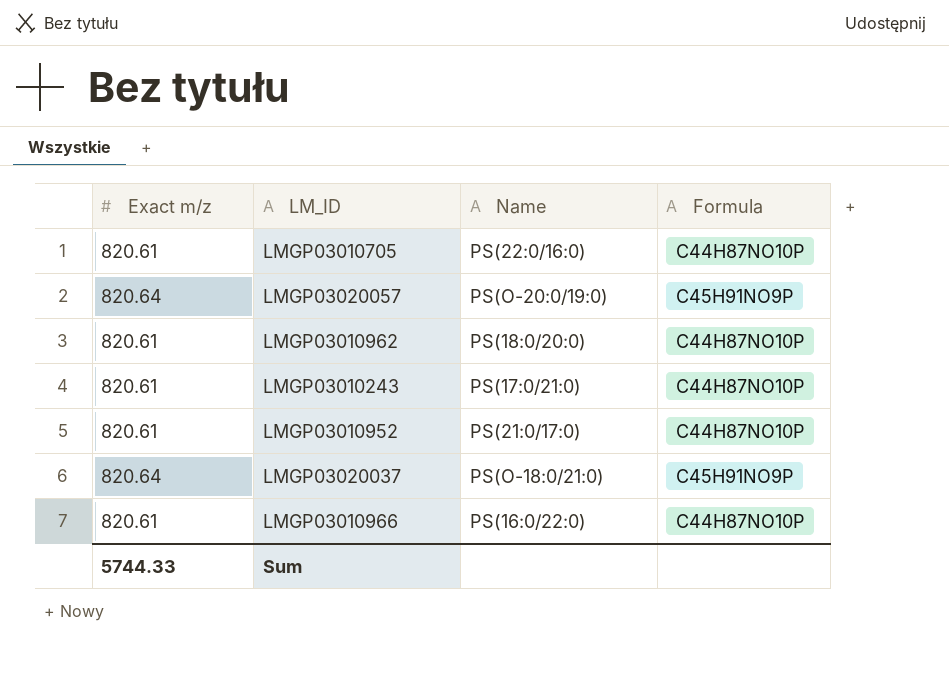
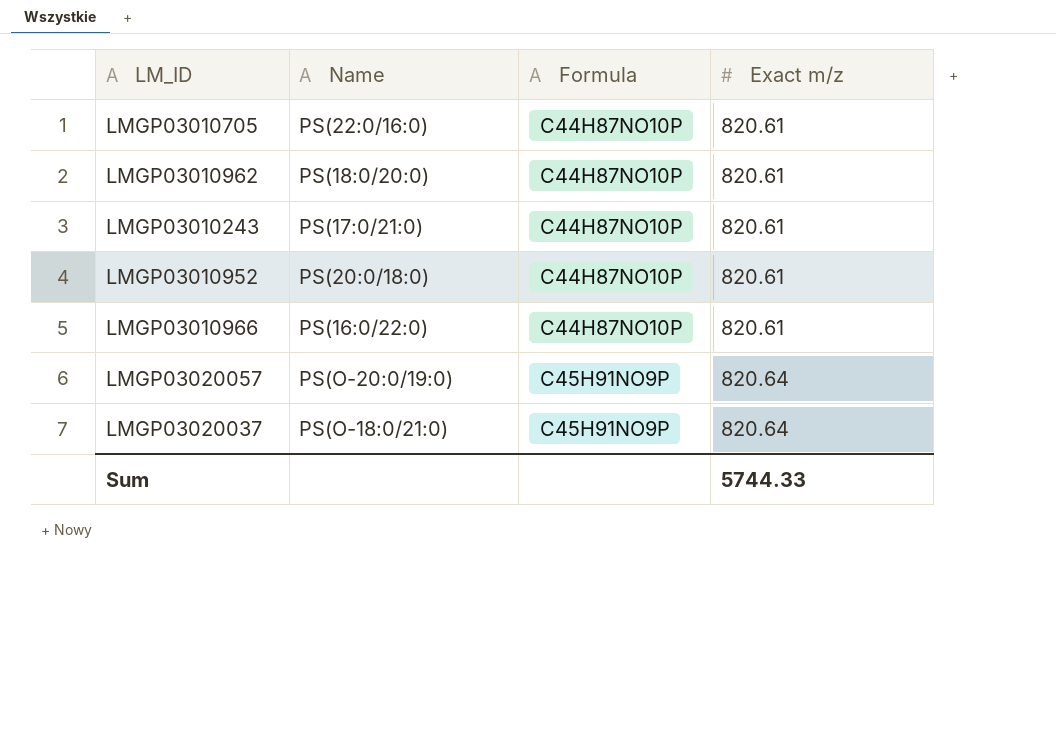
row order: none -> Formula ascending
column Exact m/z | position: 1 -> 4
LMGP03010952 | Name: PS(21:0/17:0) -> PS(20:0/18:0)

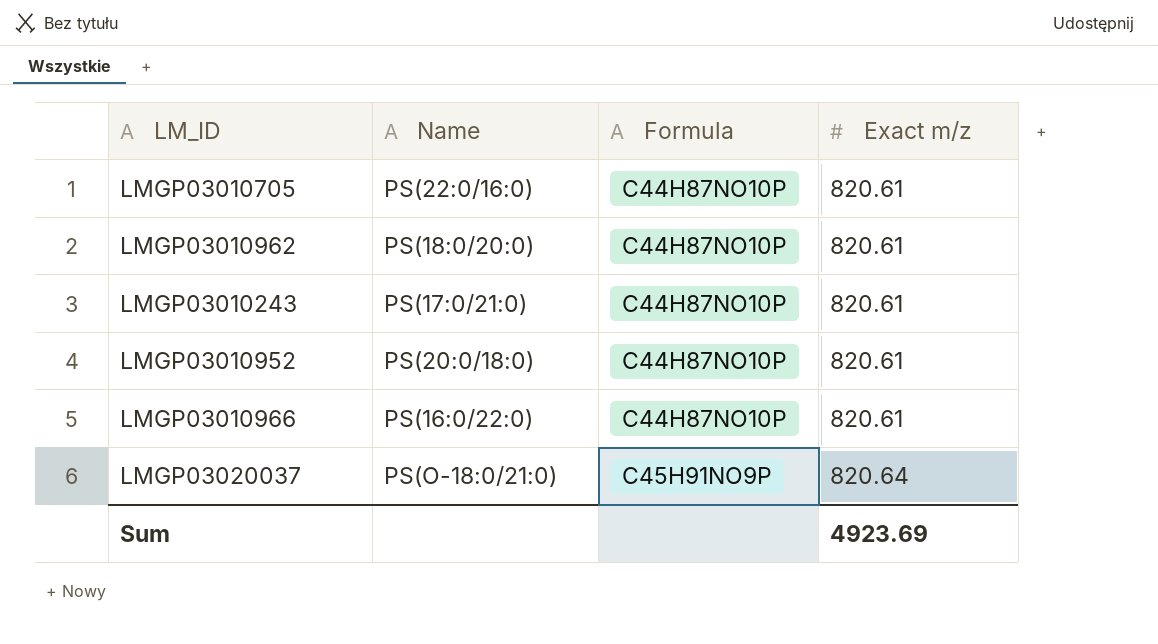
row LMGP03020057: PS(O-20:0/19:0) | C45H91NO9P | 820.64 -> none
Sum | Exact m/z: 5744.33 -> 4923.69

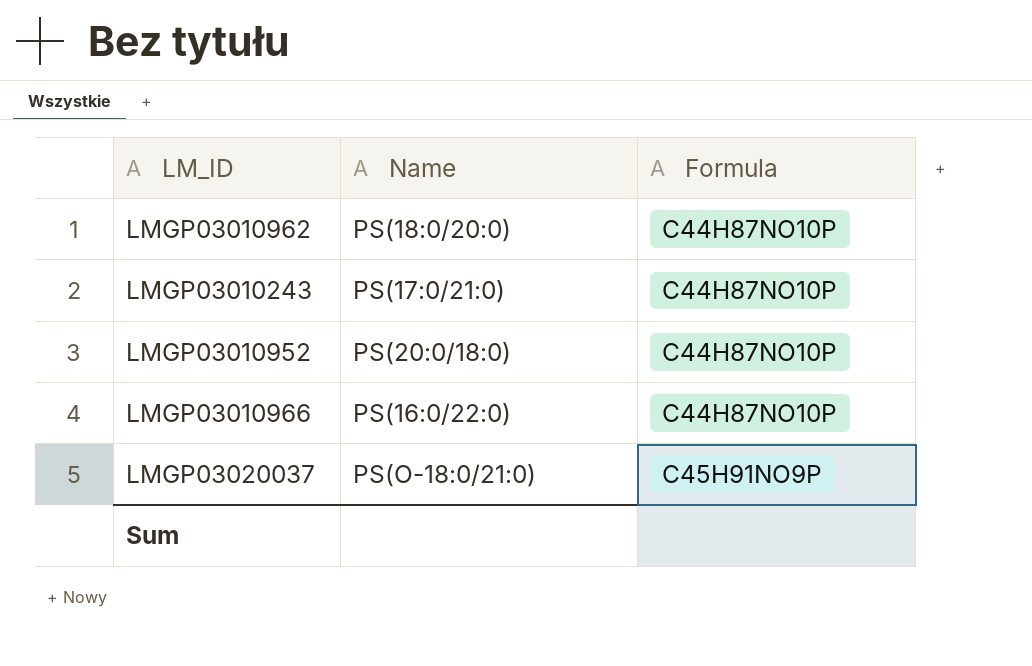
column Exact m/z | position: 4 -> none
row LMGP03010705: PS(22:0/16:0) | C44H87NO10P | 820.61 -> none

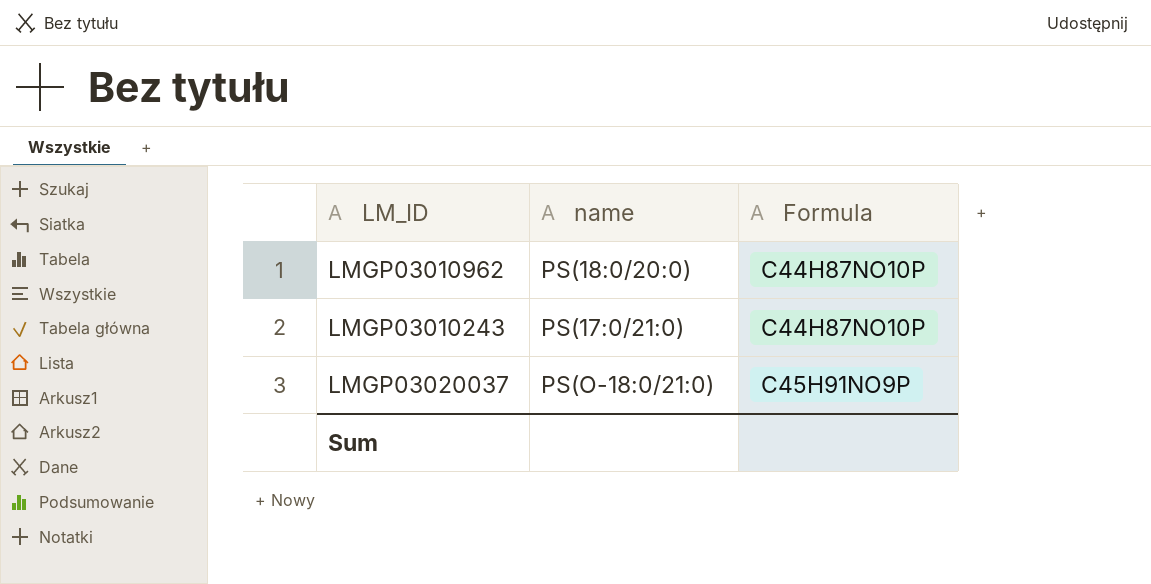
column name: Name -> name
row LMGP03010952: PS(20:0/18:0) | C44H87NO10P -> none
row LMGP03010966: PS(16:0/22:0) | C44H87NO10P -> none

